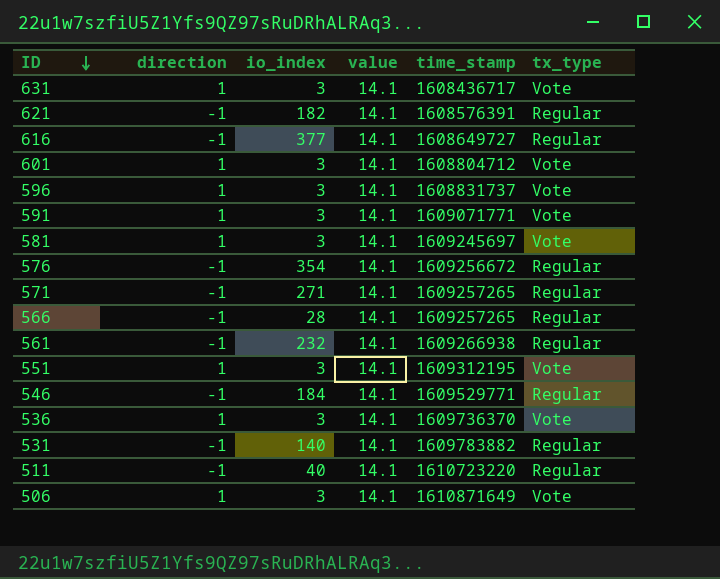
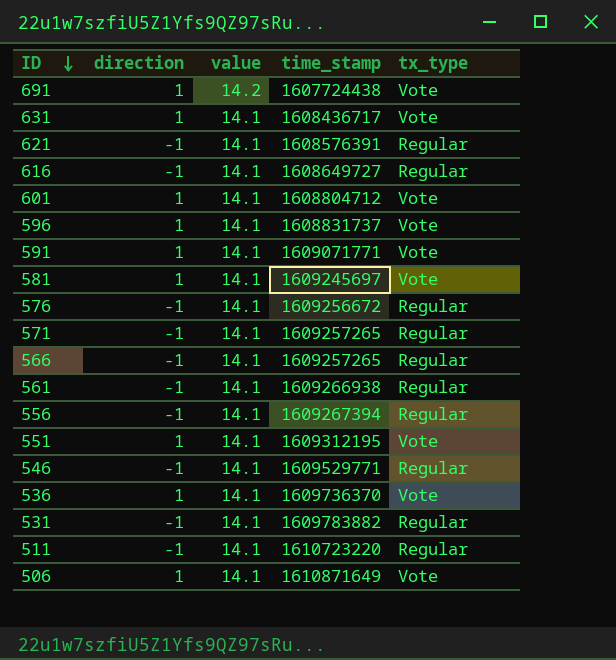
column io_index | position: 3 -> none
row 691: none -> 1 | 14.2 | 1607724438 | Vote
row 556: none -> -1 | 14.1 | 1609267394 | Regular

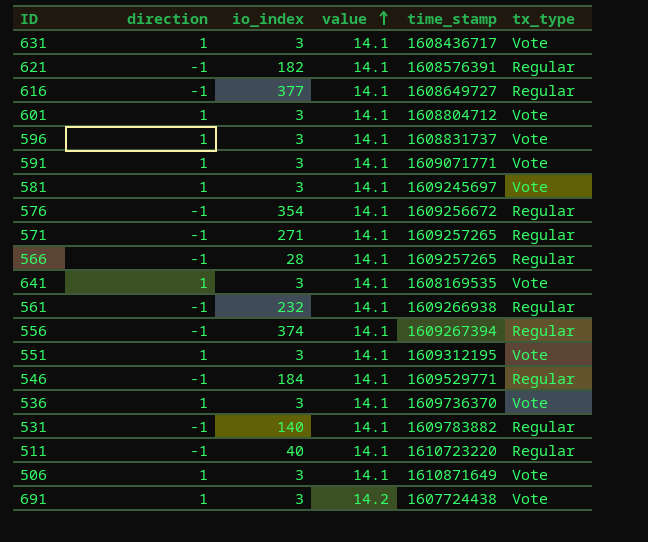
row order: ID descending -> value ascending
column io_index | position: none -> 3
row 641: none -> 1 | 3 | 14.1 | 1608169535 | Vote

